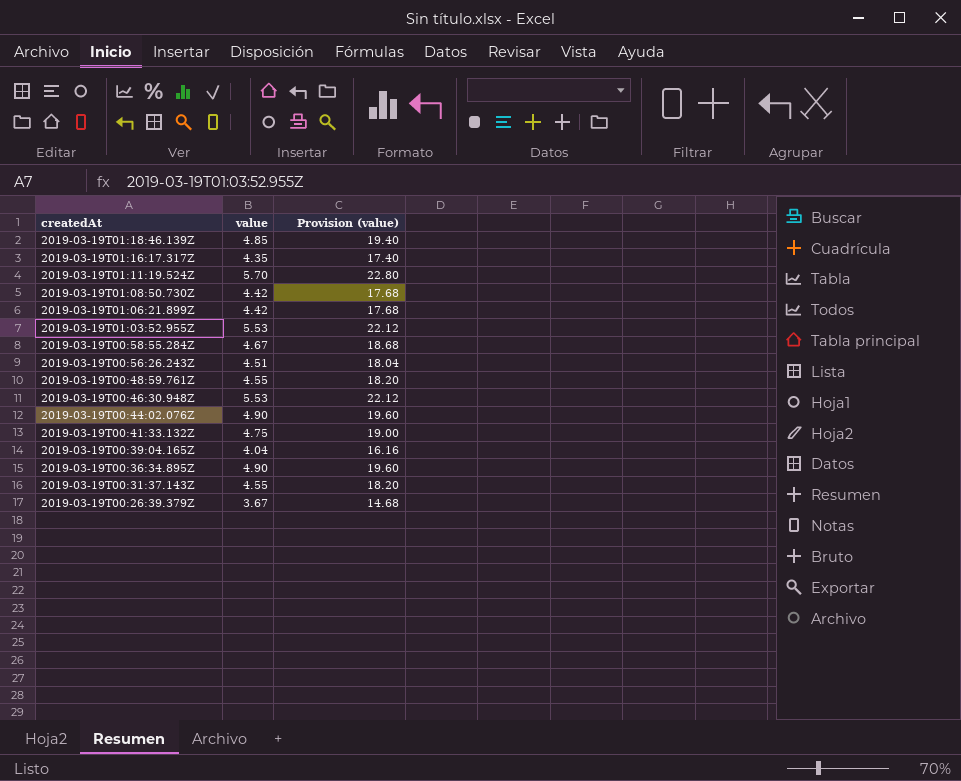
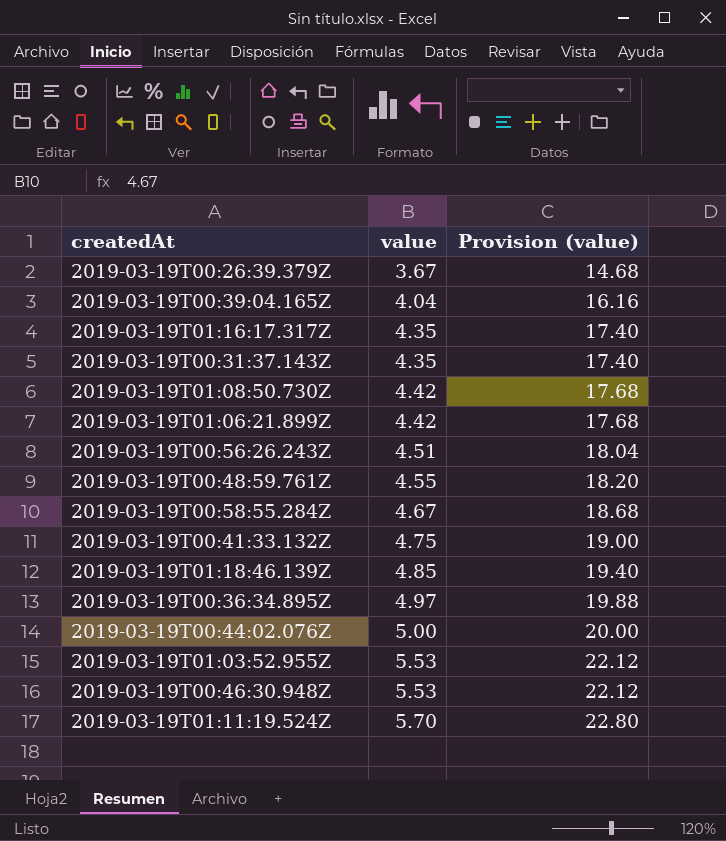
row order: createdAt descending -> value ascending
2019-03-19T00:31:37.143Z | value: 4.55 -> 4.35
2019-03-19T00:31:37.143Z | Provision (value): 18.20 -> 17.40
2019-03-19T00:36:34.895Z | value: 4.90 -> 4.97
2019-03-19T00:36:34.895Z | Provision (value): 19.60 -> 19.88
2019-03-19T00:44:02.076Z | value: 4.90 -> 5.00
2019-03-19T00:44:02.076Z | Provision (value): 19.60 -> 20.00

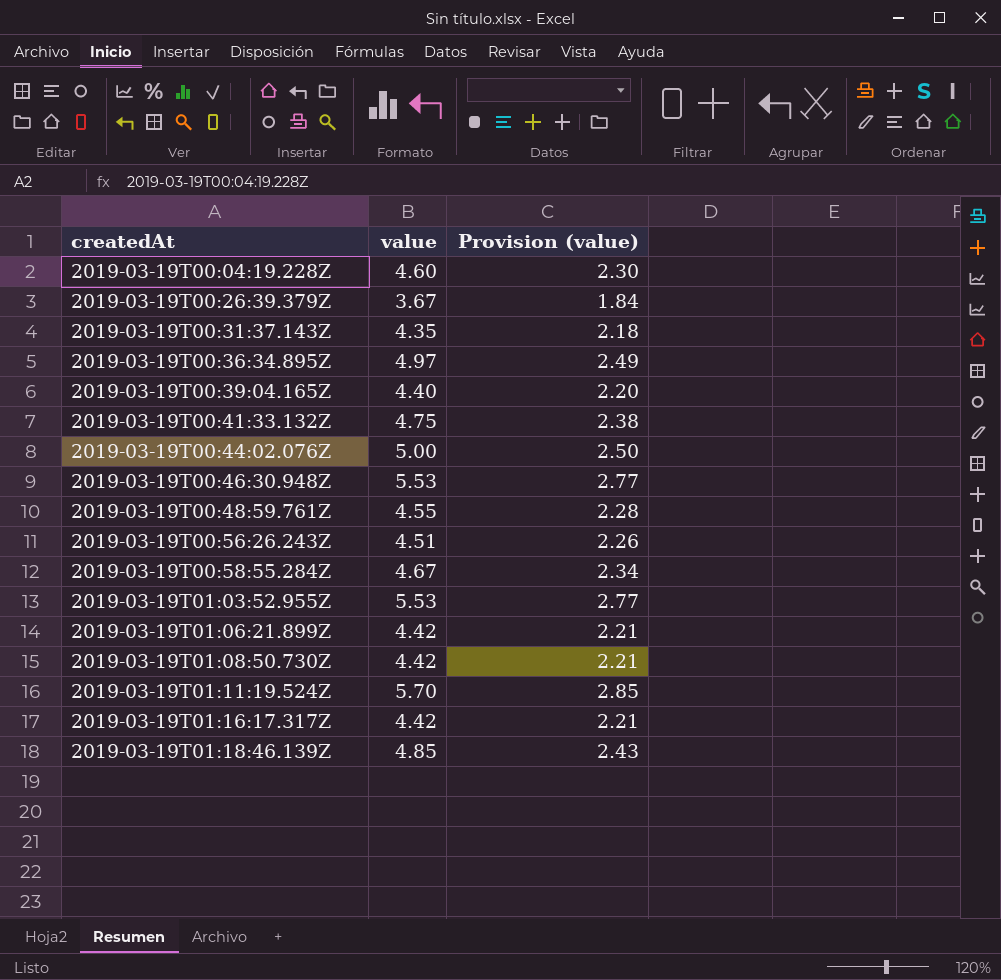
row order: value ascending -> createdAt ascending
column Provision (value) | formula: [value] * 4 -> [value] * 0.5
row 2019-03-19T00:04:19.228Z: none -> 4.60 | 2.30
2019-03-19T00:39:04.165Z | value: 4.04 -> 4.40
2019-03-19T01:16:17.317Z | value: 4.35 -> 4.42

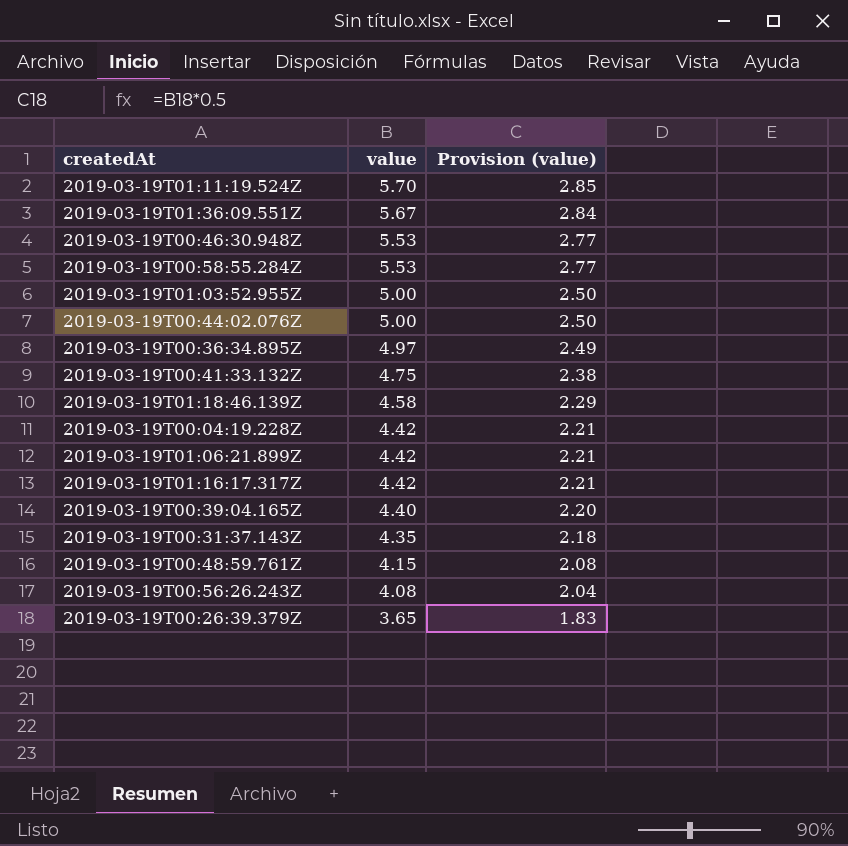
row order: createdAt ascending -> value descending
row 2019-03-19T01:08:50.730Z: 4.42 | 2.21 -> none
row 2019-03-19T01:36:09.551Z: none -> 5.67 | 2.84
2019-03-19T00:58:55.284Z | value: 4.67 -> 5.53
2019-03-19T00:58:55.284Z | Provision (value): 2.34 -> 2.77
2019-03-19T01:03:52.955Z | value: 5.53 -> 5.00
2019-03-19T01:03:52.955Z | Provision (value): 2.77 -> 2.50
2019-03-19T01:18:46.139Z | value: 4.85 -> 4.58
2019-03-19T01:18:46.139Z | Provision (value): 2.43 -> 2.29
2019-03-19T00:04:19.228Z | value: 4.60 -> 4.42
2019-03-19T00:04:19.228Z | Provision (value): 2.30 -> 2.21
2019-03-19T00:48:59.761Z | value: 4.55 -> 4.15
2019-03-19T00:48:59.761Z | Provision (value): 2.28 -> 2.08
2019-03-19T00:56:26.243Z | value: 4.51 -> 4.08
2019-03-19T00:56:26.243Z | Provision (value): 2.26 -> 2.04
2019-03-19T00:26:39.379Z | value: 3.67 -> 3.65
2019-03-19T00:26:39.379Z | Provision (value): 1.84 -> 1.83

